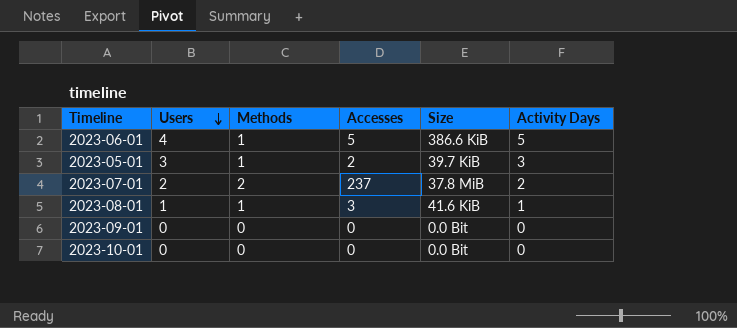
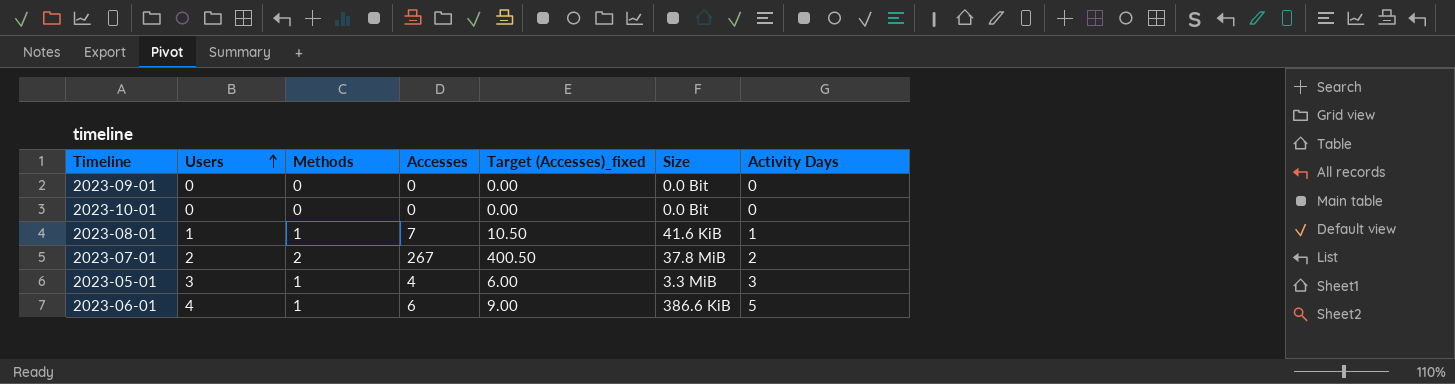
row order: Users descending -> Users ascending
column Target (Accesses)_fixed | formula: none -> [Accesses] * 1.5
2023-08-01 | Accesses: 3 -> 7
2023-07-01 | Accesses: 237 -> 267
2023-05-01 | Accesses: 2 -> 4
2023-05-01 | Size: 39.7 KiB -> 3.3 MiB
2023-06-01 | Accesses: 5 -> 6

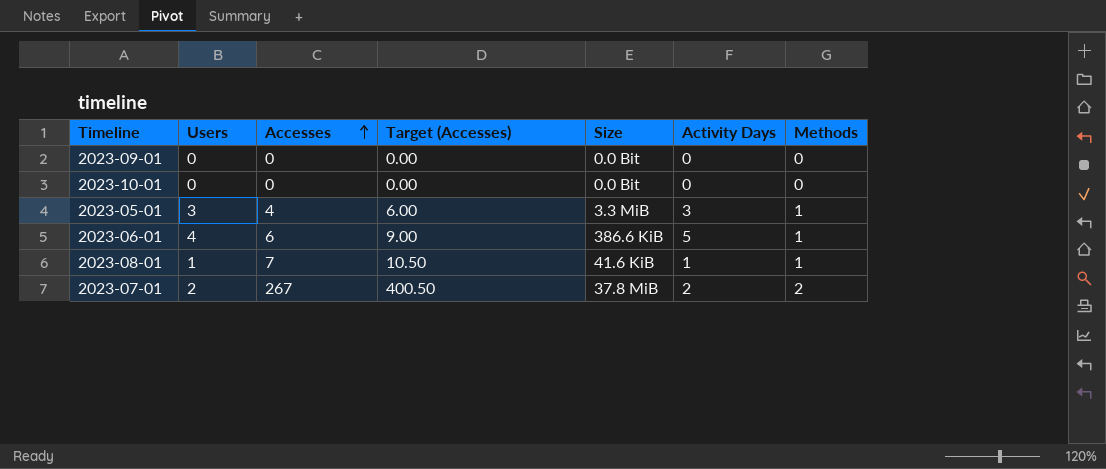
row order: Users ascending -> Accesses ascending
column name: Target (Accesses)_fixed -> Target (Accesses)
column Methods | position: 3 -> 7

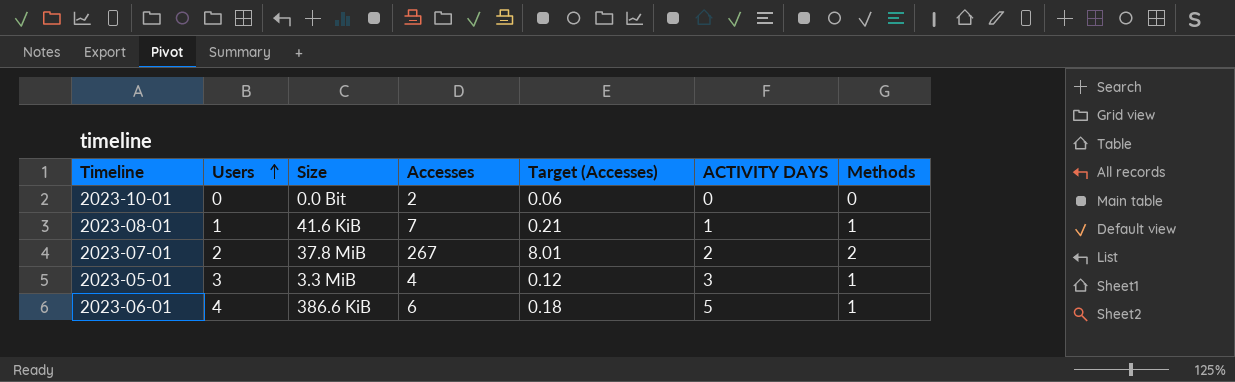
row order: Accesses ascending -> Users ascending
column Size | position: 5 -> 3
column Target (Accesses) | formula: [Accesses] * 1.5 -> [Accesses] * 0.03
column name: Activity Days -> ACTIVITY DAYS
row 2023-09-01: 0 | 0 | 0.00 | 0.0 Bit | 0 | 0 -> none
2023-10-01 | Accesses: 0 -> 2

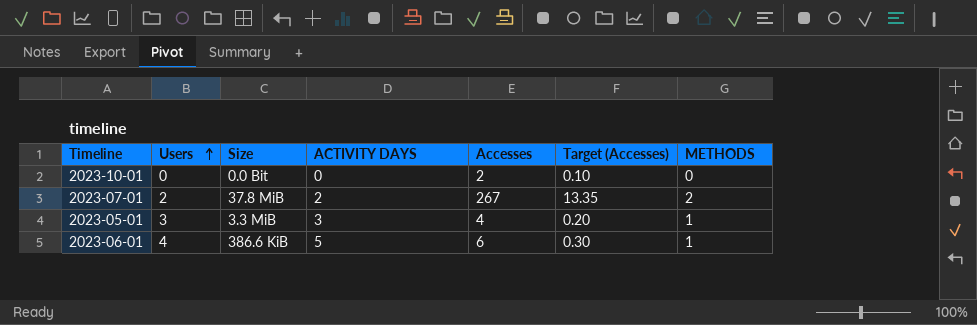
column ACTIVITY DAYS | position: 6 -> 4
column Target (Accesses) | formula: [Accesses] * 0.03 -> [Accesses] * 0.05
column name: Methods -> METHODS
row 2023-08-01: 1 | 41.6 KiB | 7 | 0.21 | 1 | 1 -> none

